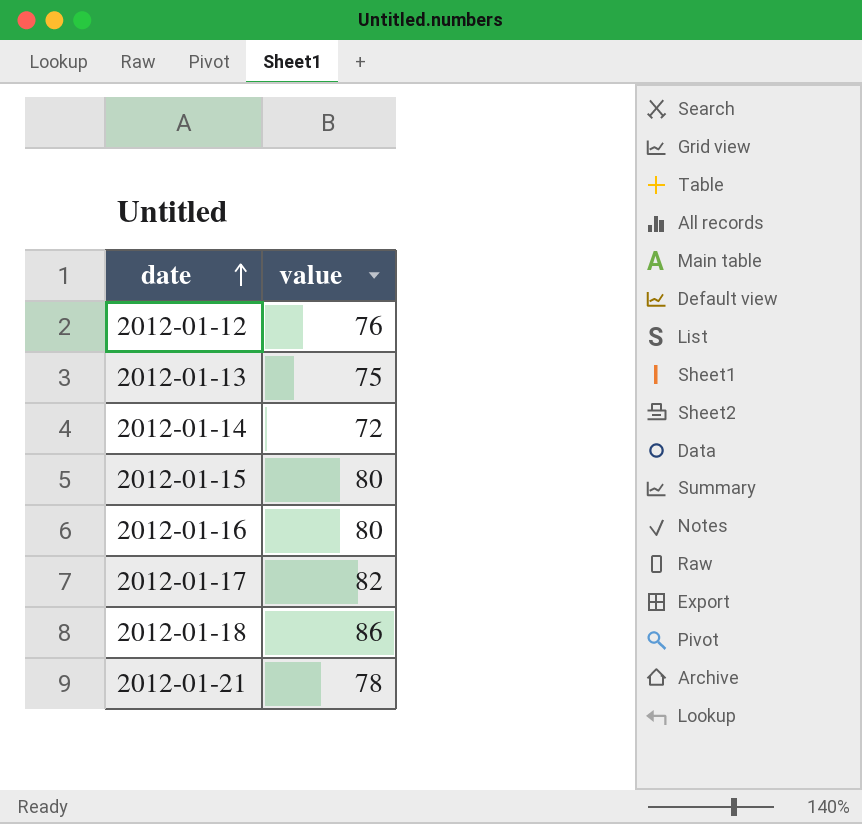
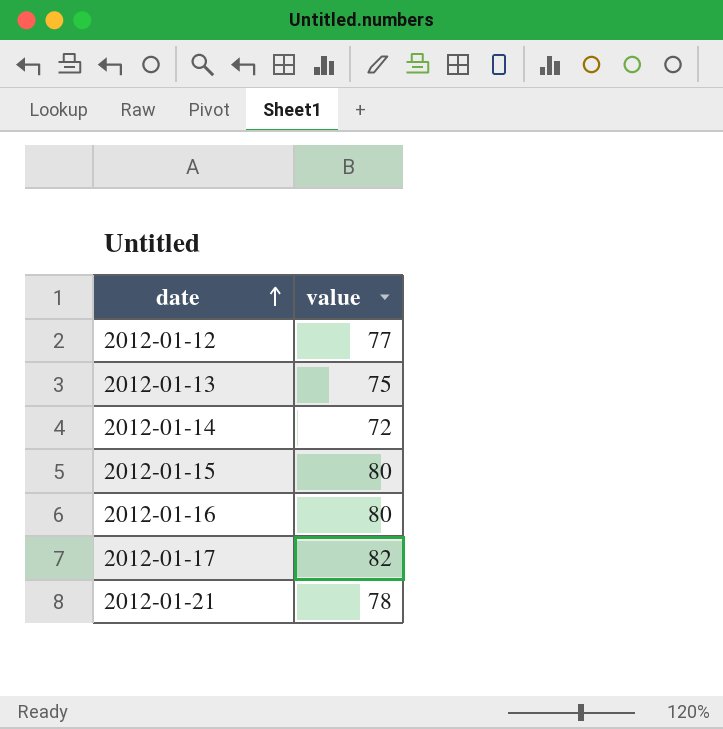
row 2012-01-18: 86 -> none
2012-01-12 | value: 76 -> 77

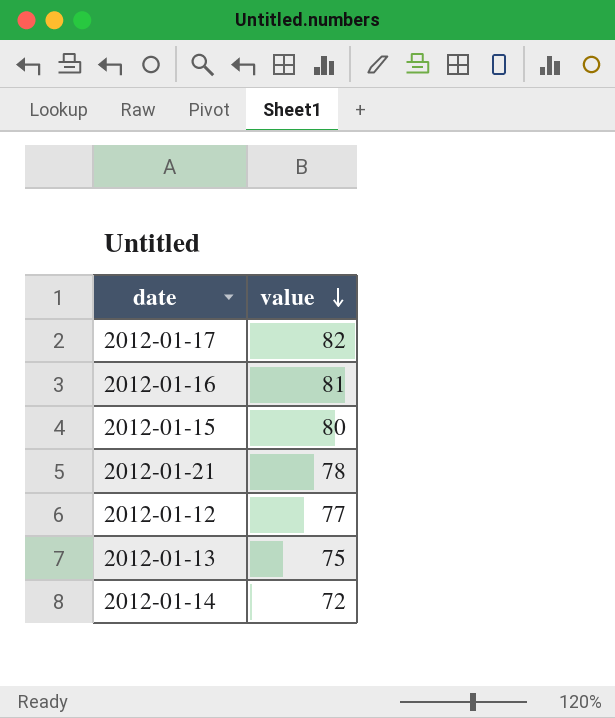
row order: date ascending -> value descending
2012-01-16 | value: 80 -> 81

